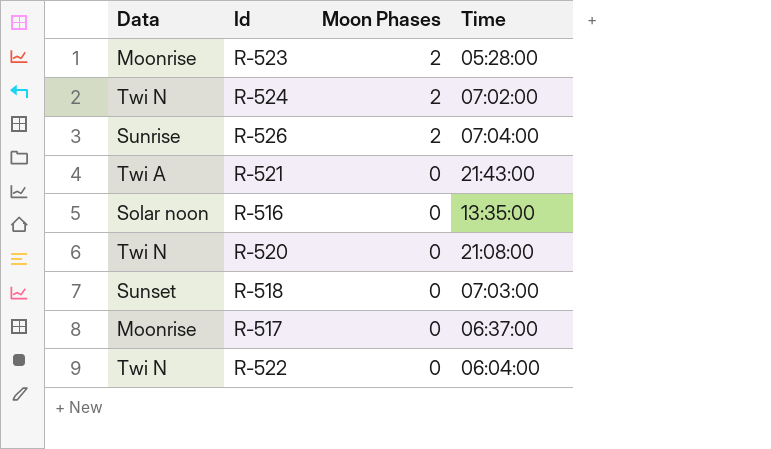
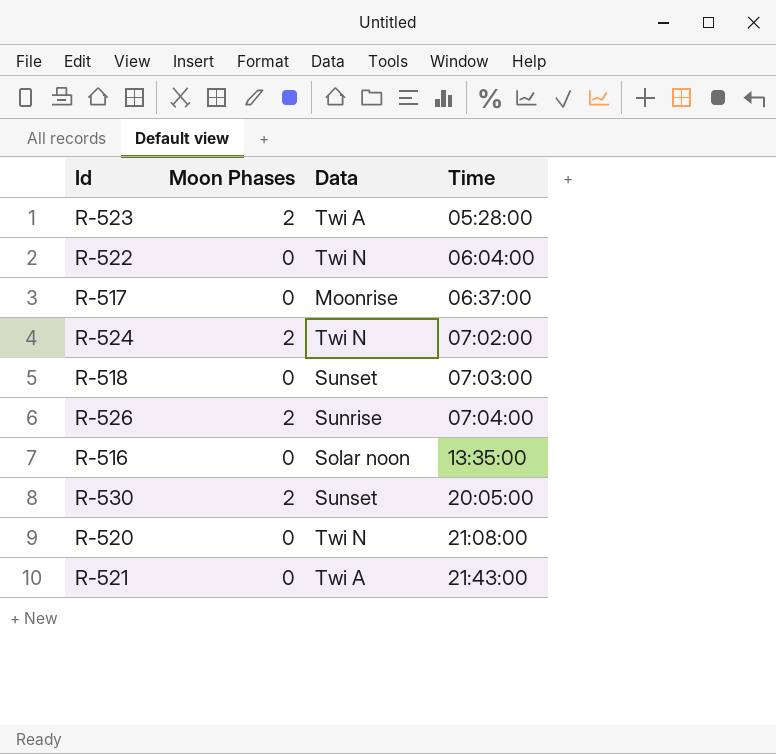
row order: Moon Phases descending -> Time ascending
column Data | position: 1 -> 3
R-523 | Data: Moonrise -> Twi A
row R-530: none -> 2 | Sunset | 20:05:00

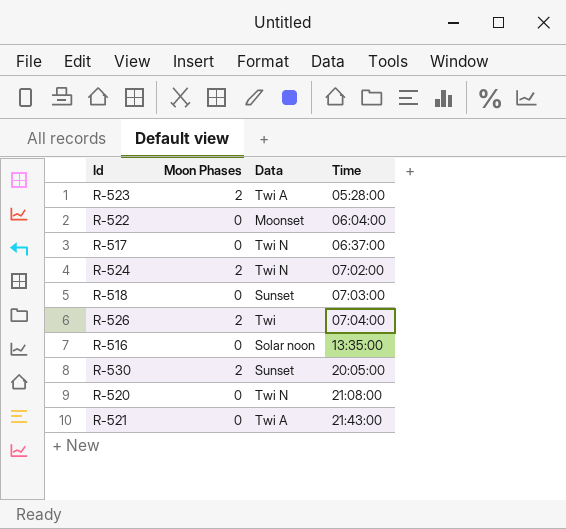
R-522 | Data: Twi N -> Moonset
R-517 | Data: Moonrise -> Twi N
R-526 | Data: Sunrise -> Twi

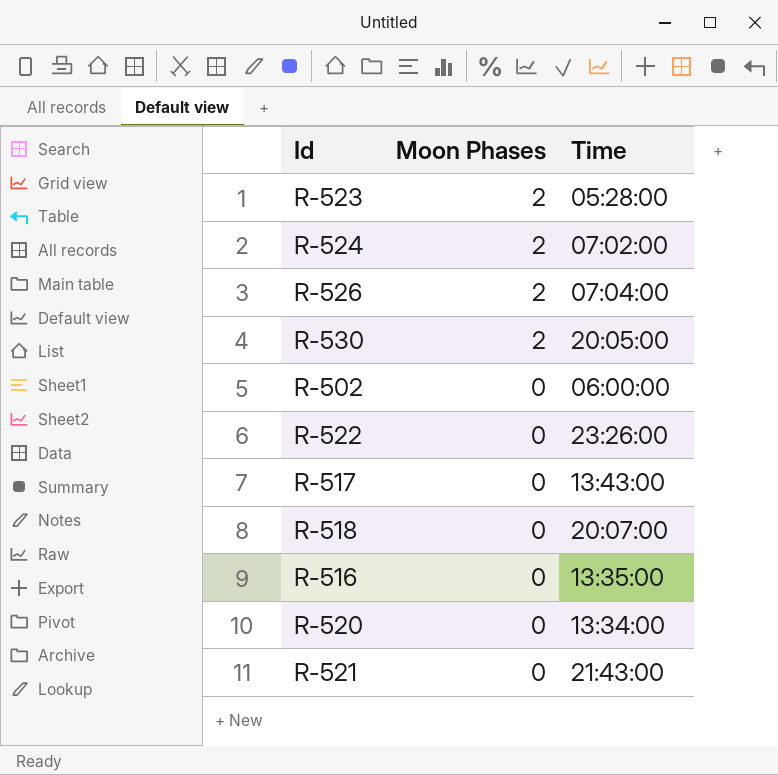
row order: Time ascending -> Moon Phases descending
column Data | position: 3 -> none
row R-502: none -> 0 | 06:00:00
R-522 | Time: 06:04:00 -> 23:26:00
R-517 | Time: 06:37:00 -> 13:43:00
R-518 | Time: 07:03:00 -> 20:07:00
R-520 | Time: 21:08:00 -> 13:34:00

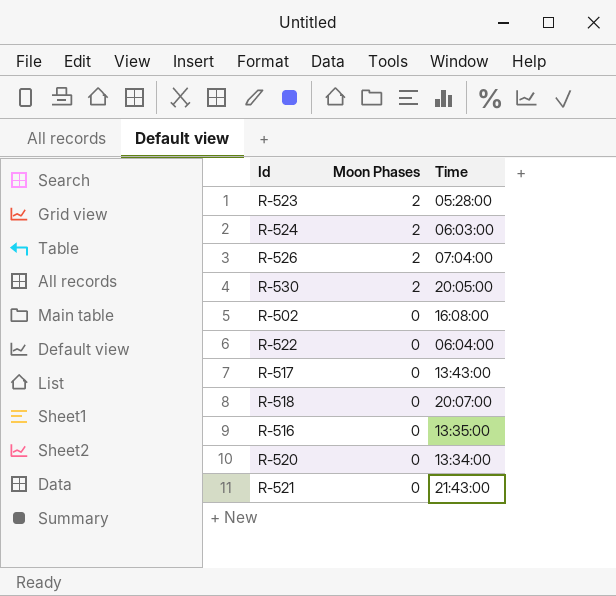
R-524 | Time: 07:02:00 -> 06:03:00
R-502 | Time: 06:00:00 -> 16:08:00
R-522 | Time: 23:26:00 -> 06:04:00

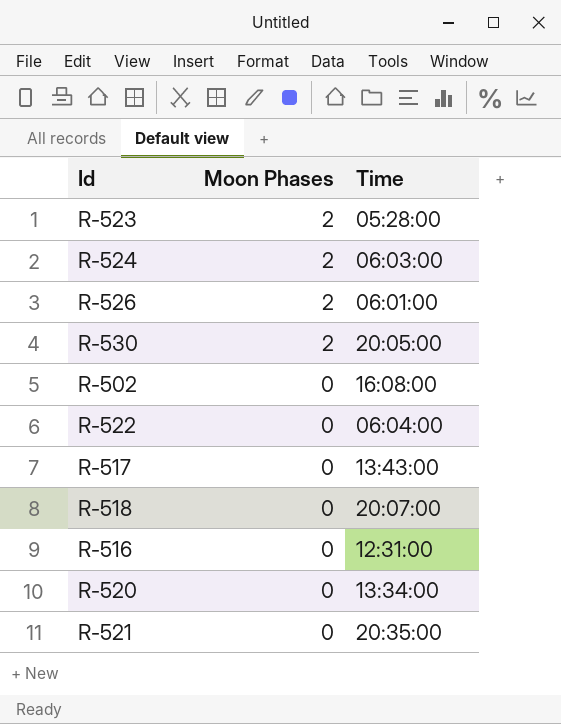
R-526 | Time: 07:04:00 -> 06:01:00
R-516 | Time: 13:35:00 -> 12:31:00
R-521 | Time: 21:43:00 -> 20:35:00

